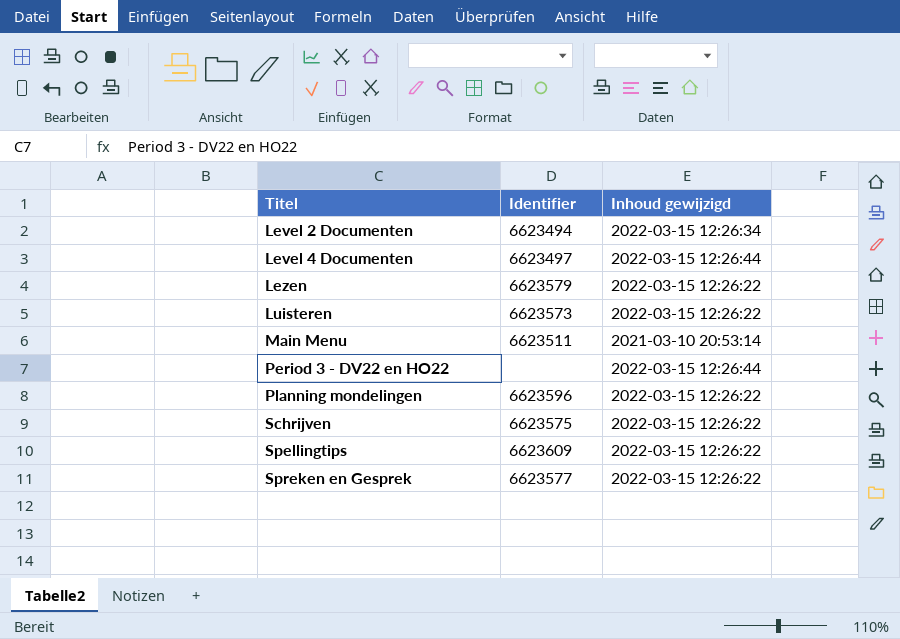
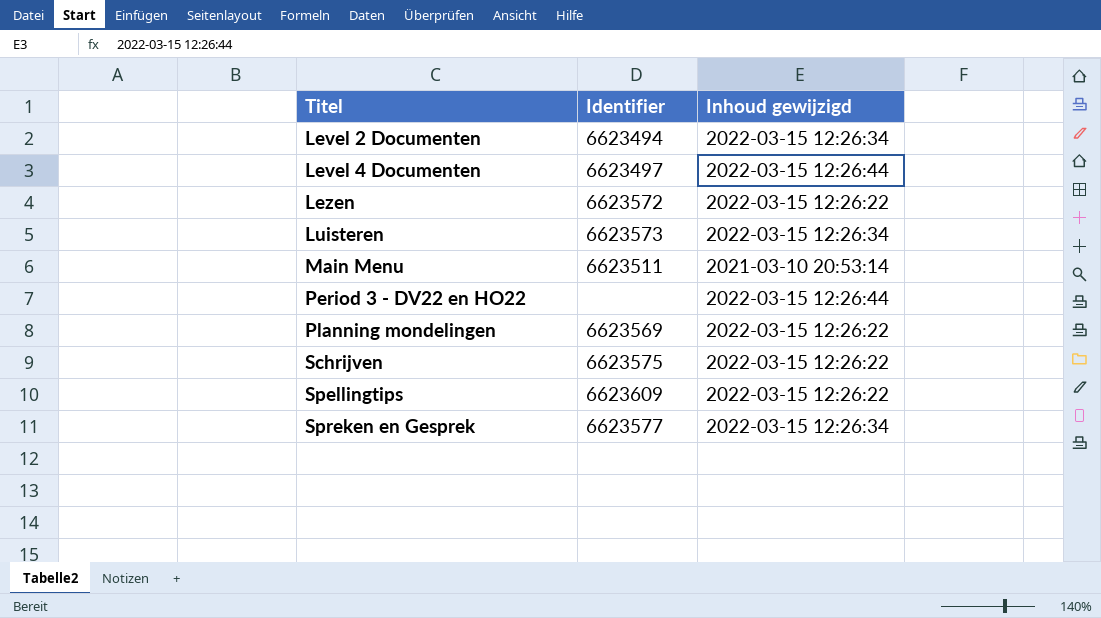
Lezen | Identifier: 6623579 -> 6623572
Luisteren | Inhoud gewijzigd: 2022-03-15 12:26:22 -> 2022-03-15 12:26:34
Planning mondelingen | Identifier: 6623596 -> 6623569
Spreken en Gesprek | Inhoud gewijzigd: 2022-03-15 12:26:22 -> 2022-03-15 12:26:34

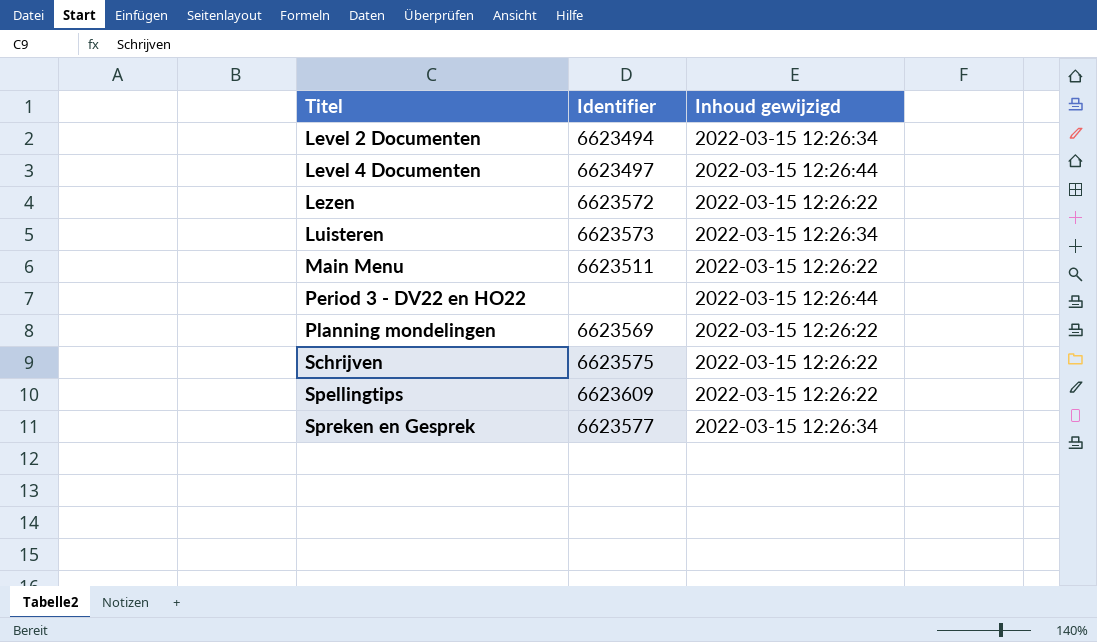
Main Menu | Inhoud gewijzigd: 2021-03-10 20:53:14 -> 2022-03-15 12:26:22

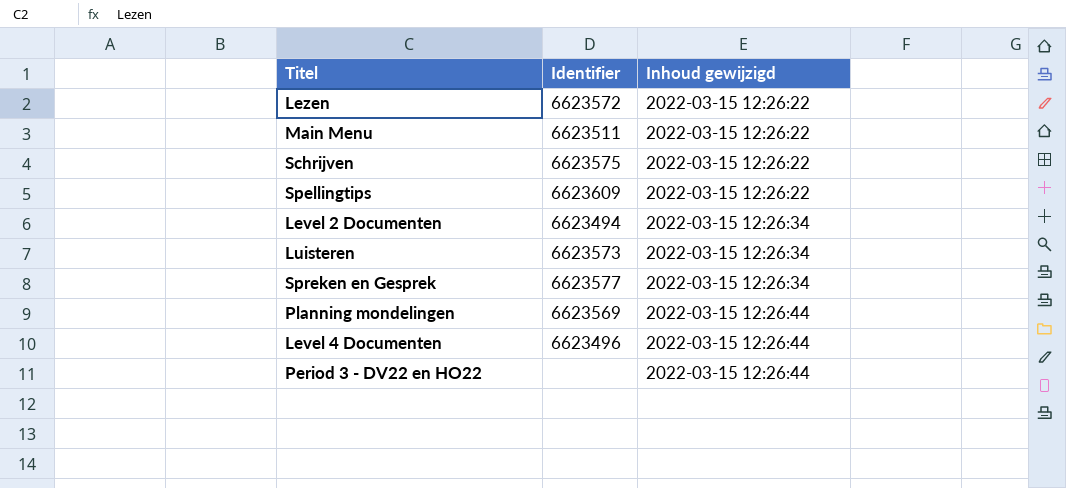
row order: Titel ascending -> Inhoud gewijzigd ascending
Planning mondelingen | Inhoud gewijzigd: 2022-03-15 12:26:22 -> 2022-03-15 12:26:44
Level 4 Documenten | Identifier: 6623497 -> 6623496

